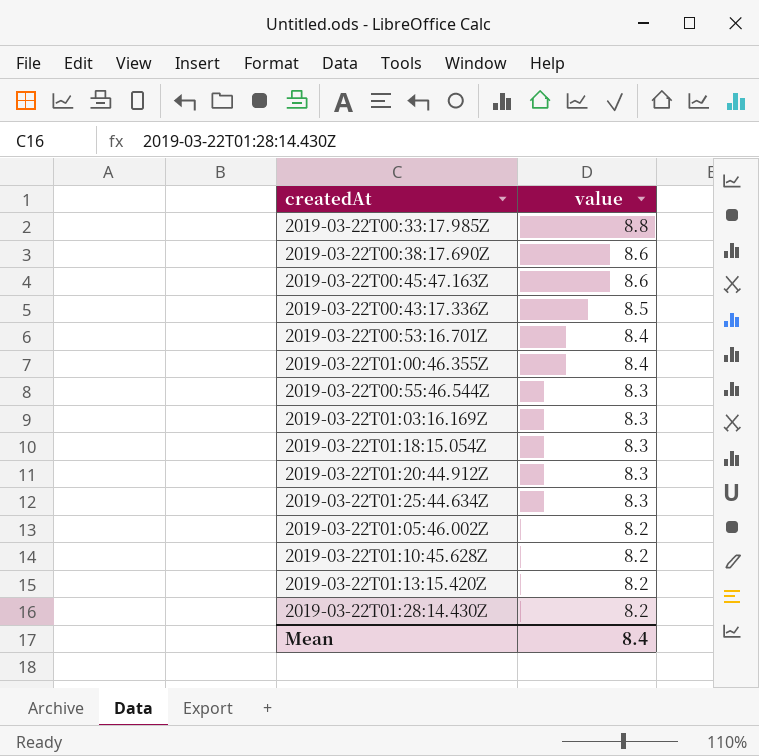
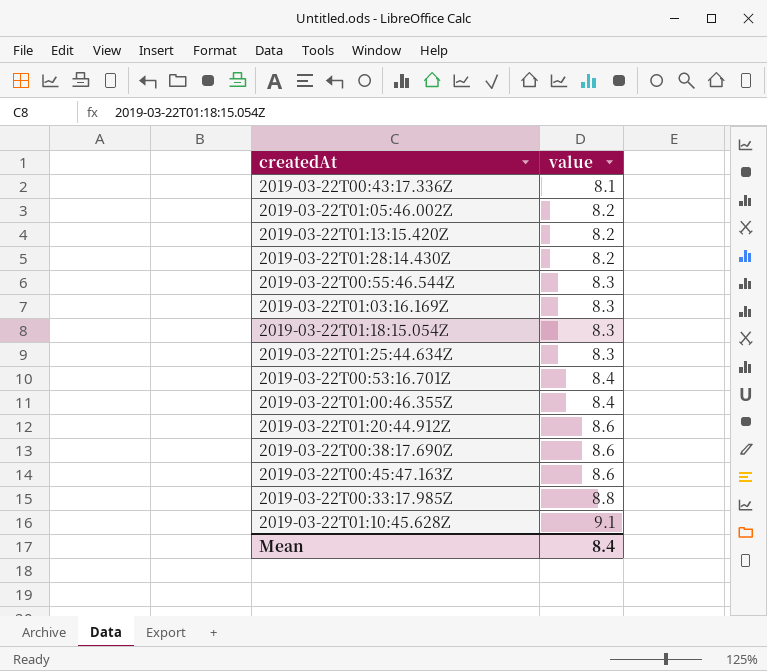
row order: value descending -> value ascending
2019-03-22T00:43:17.336Z | value: 8.5 -> 8.1
2019-03-22T01:20:44.912Z | value: 8.3 -> 8.6
2019-03-22T01:10:45.628Z | value: 8.2 -> 9.1

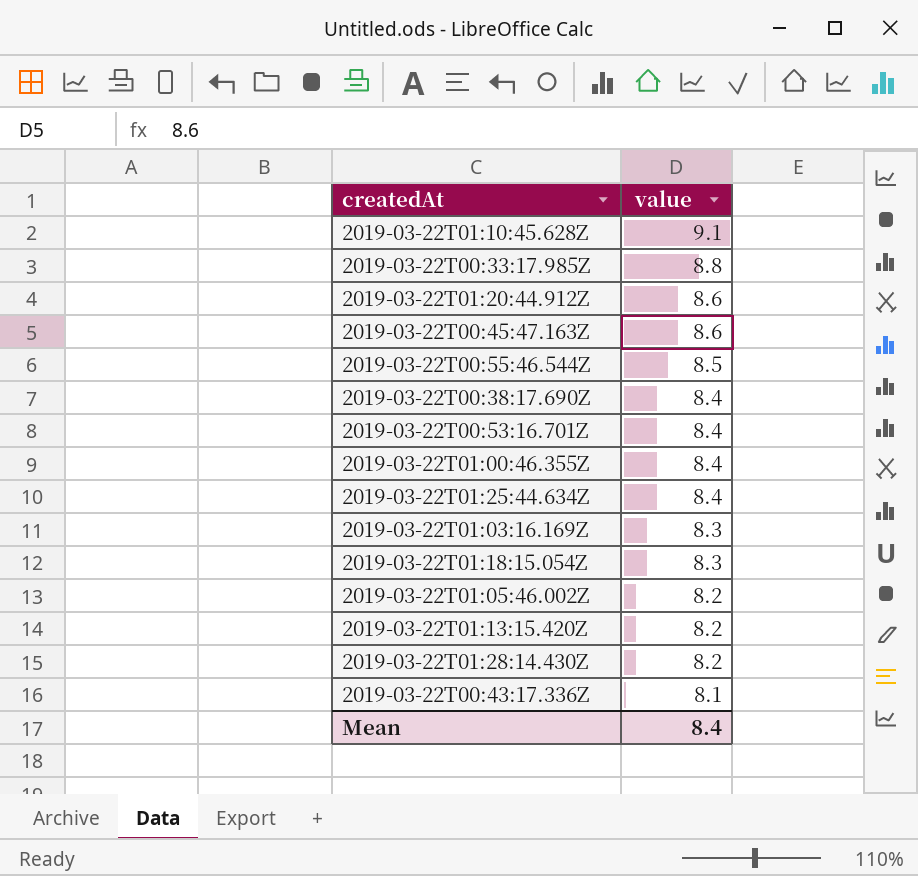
row order: value ascending -> value descending
2019-03-22T00:55:46.544Z | value: 8.3 -> 8.5
2019-03-22T00:38:17.690Z | value: 8.6 -> 8.4
2019-03-22T01:25:44.634Z | value: 8.3 -> 8.4

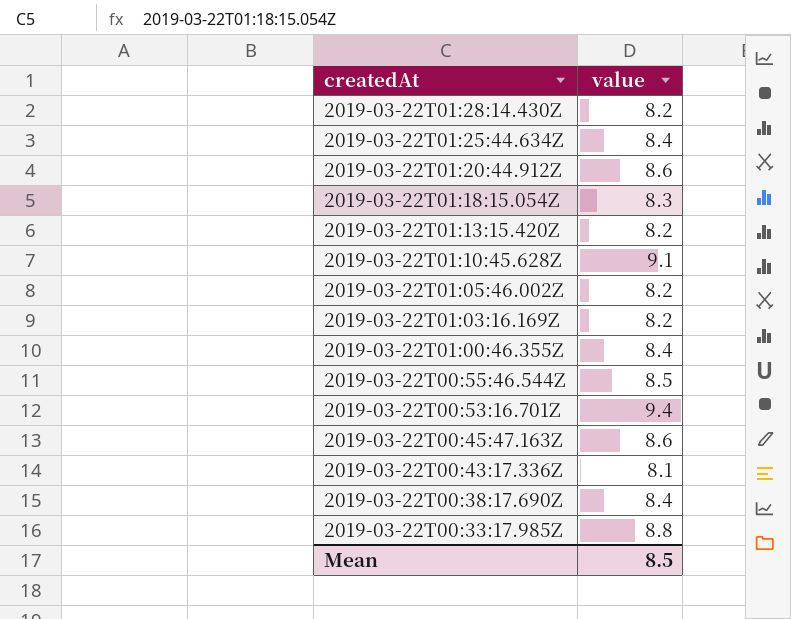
row order: value descending -> createdAt descending
2019-03-22T01:03:16.169Z | value: 8.3 -> 8.2
2019-03-22T00:53:16.701Z | value: 8.4 -> 9.4
Mean | value: 8.4 -> 8.5

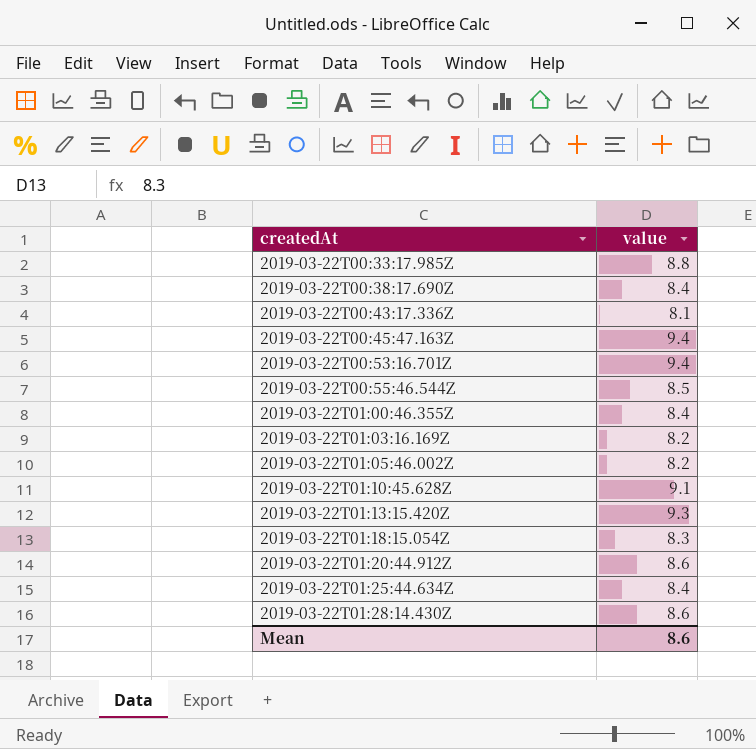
row order: createdAt descending -> createdAt ascending
2019-03-22T00:45:47.163Z | value: 8.6 -> 9.4
2019-03-22T01:13:15.420Z | value: 8.2 -> 9.3
2019-03-22T01:28:14.430Z | value: 8.2 -> 8.6
Mean | value: 8.5 -> 8.6

